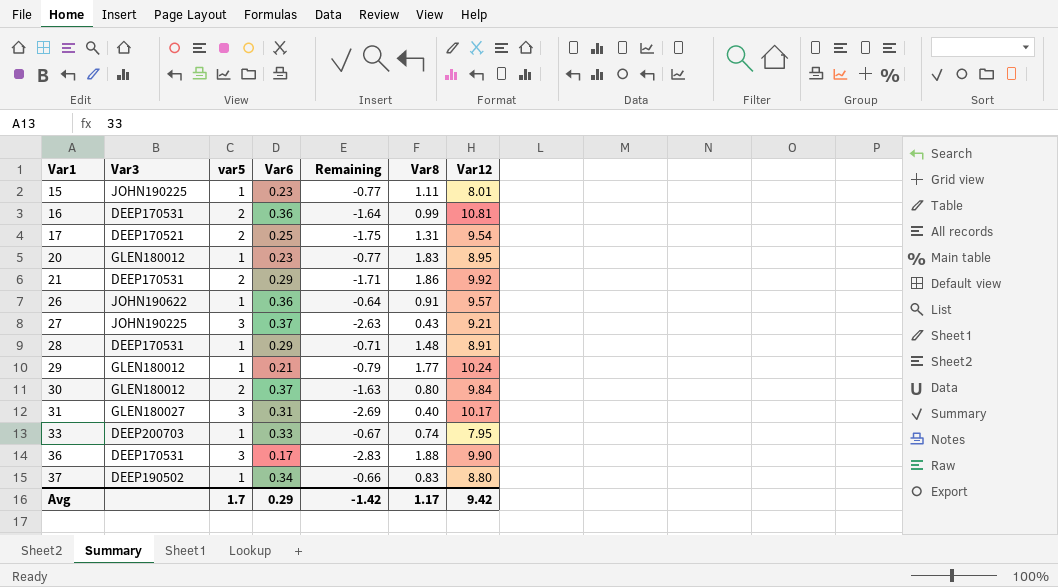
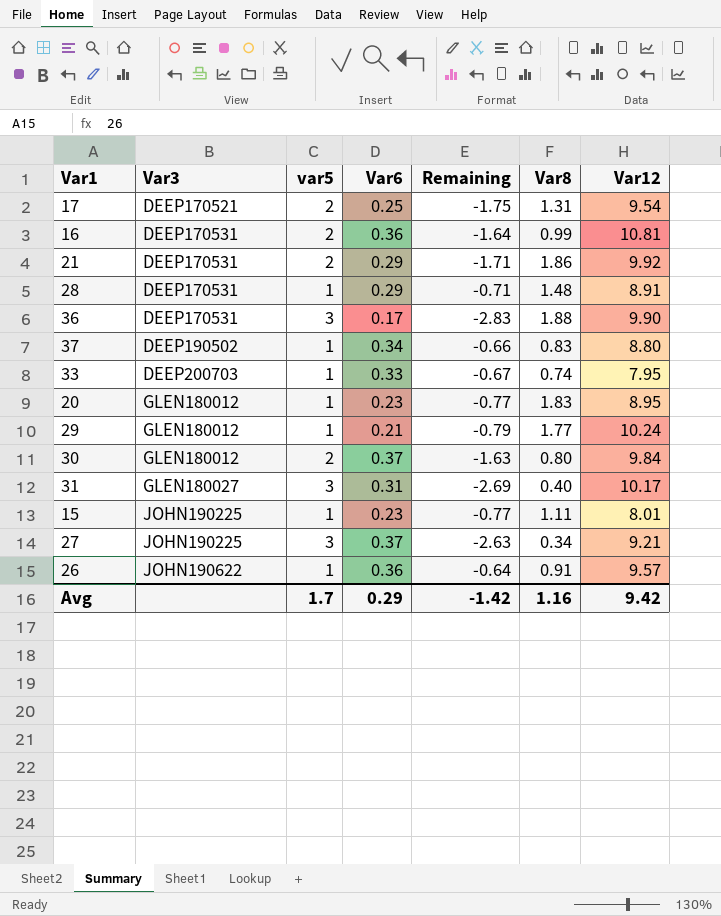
row order: Var1 ascending -> Var3 ascending
27 | Var8: 0.43 -> 0.34
Avg | Var8: 1.17 -> 1.16

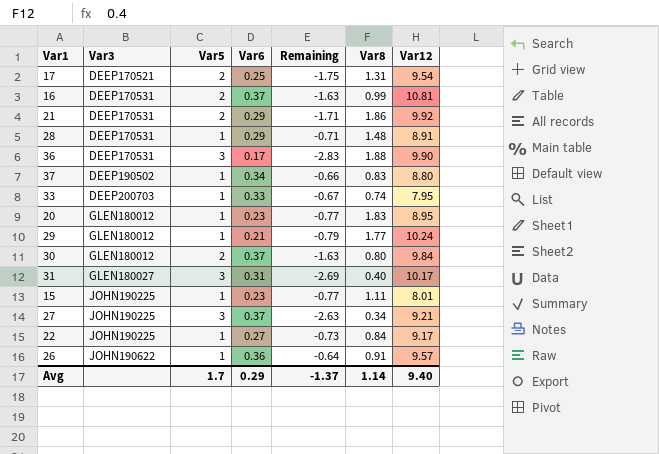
column name: var5 -> Var5
16 | Var6: 0.36 -> 0.37
16 | Remaining: -1.64 -> -1.63
row 22: none -> JOHN190225 | 1 | 0.27 | -0.73 | 0.84 | 9.17
Avg | Remaining: -1.42 -> -1.37
Avg | Var8: 1.16 -> 1.14
Avg | Var12: 9.42 -> 9.40

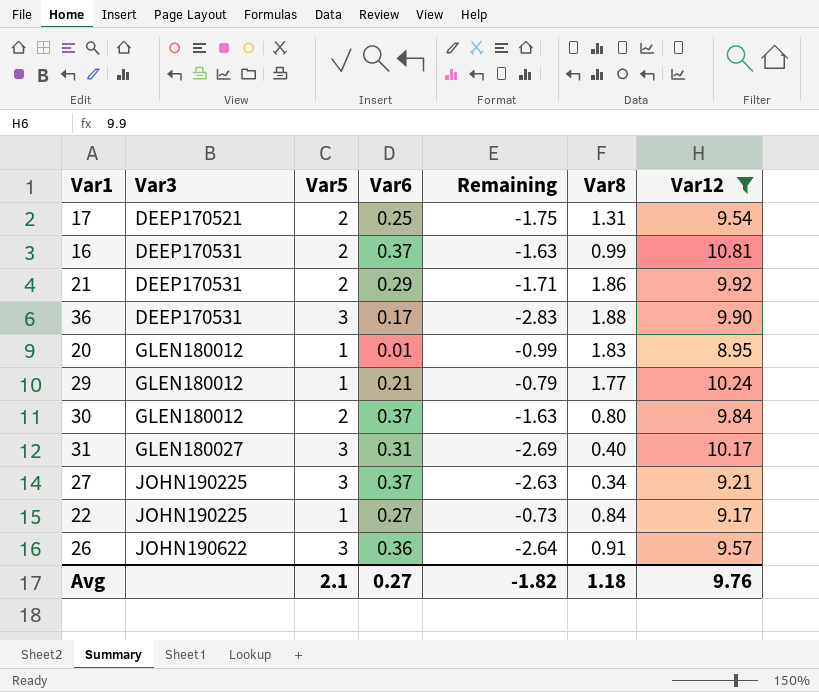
filter: none -> Var12 >= 8.95
20 | Var6: 0.23 -> 0.01
20 | Remaining: -0.77 -> -0.99
26 | Var5: 1 -> 3
26 | Remaining: -0.64 -> -2.64
Avg | Var5: 1.7 -> 2.1
Avg | Var6: 0.29 -> 0.27
Avg | Remaining: -1.37 -> -1.82
Avg | Var8: 1.14 -> 1.18
Avg | Var12: 9.40 -> 9.76

